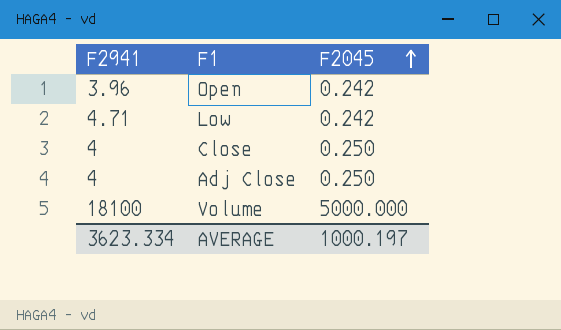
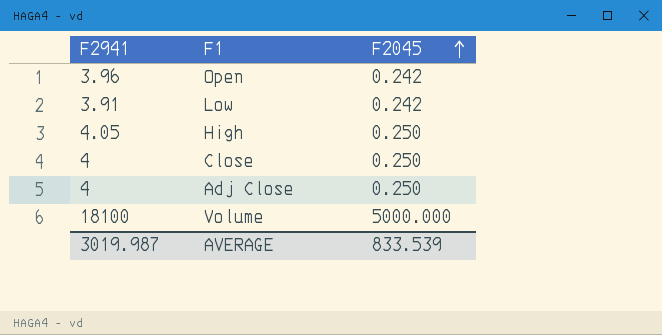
Low | F2941: 4.71 -> 3.91
row High: none -> 4.05 | 0.250
AVERAGE | F2941: 3623.334 -> 3019.987
AVERAGE | F2045: 1000.197 -> 833.539

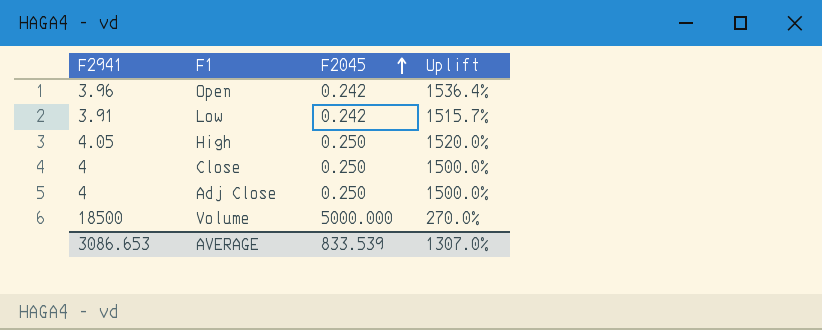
column Uplift | formula: none -> ([F2941] - [F2045]) / [F2045]
Volume | F2941: 18100 -> 18500
AVERAGE | F2941: 3019.987 -> 3086.653

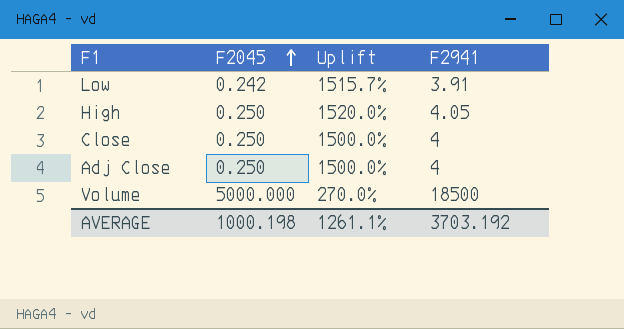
column F2941 | position: 1 -> 4
row Open: 3.96 | 0.242 | 1536.4% -> none
AVERAGE | F2045: 833.539 -> 1000.198
AVERAGE | Uplift: 1307.0% -> 1261.1%
AVERAGE | F2941: 3086.653 -> 3703.192

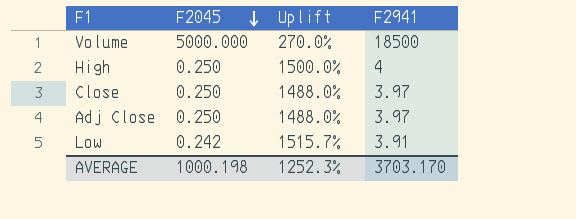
row order: F2045 ascending -> F2045 descending
High | Uplift: 1520.0% -> 1500.0%
High | F2941: 4.05 -> 4
Close | Uplift: 1500.0% -> 1488.0%
Close | F2941: 4 -> 3.97
Adj Close | Uplift: 1500.0% -> 1488.0%
Adj Close | F2941: 4 -> 3.97
AVERAGE | Uplift: 1261.1% -> 1252.3%
AVERAGE | F2941: 3703.192 -> 3703.170

